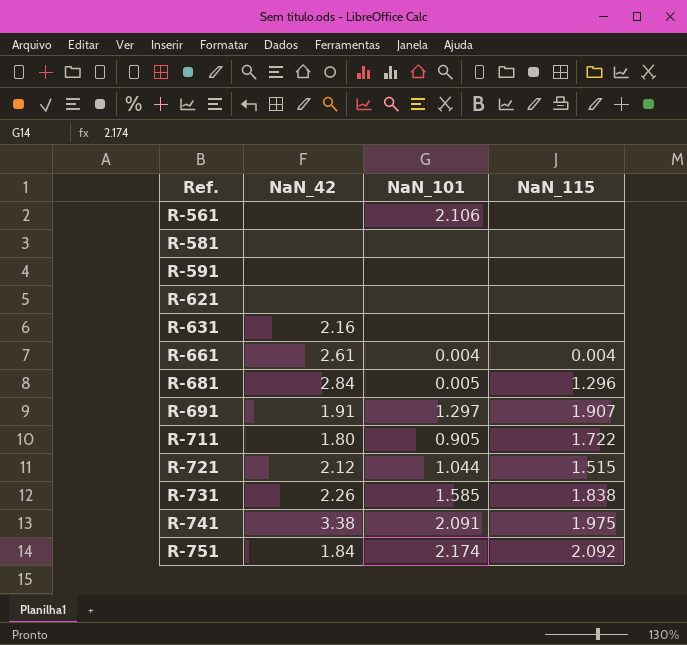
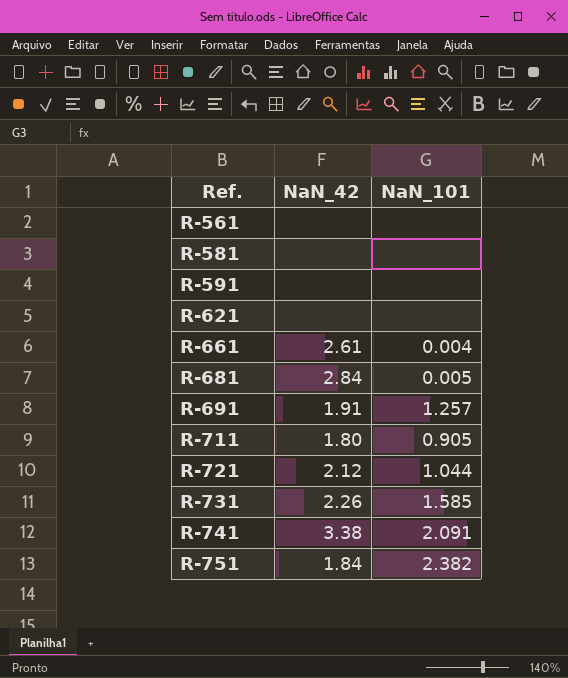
column NaN_115 | position: 4 -> none
row R-631: 2.16 | none | none -> none
R-561 | NaN_101: 2.106 -> none
R-691 | NaN_101: 1.297 -> 1.257
R-751 | NaN_101: 2.174 -> 2.382

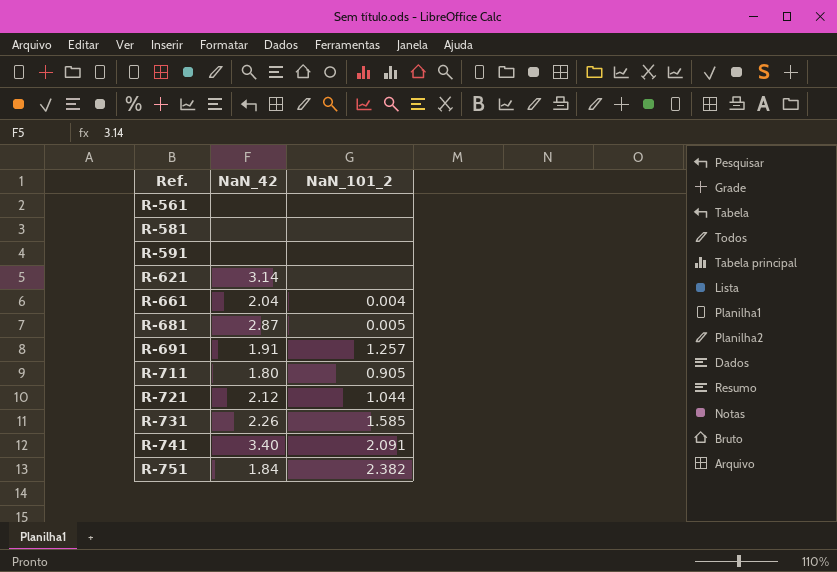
column name: NaN_101 -> NaN_101_2
R-621 | NaN_42: none -> 3.14
R-661 | NaN_42: 2.61 -> 2.04
R-681 | NaN_42: 2.84 -> 2.87
R-741 | NaN_42: 3.38 -> 3.40

